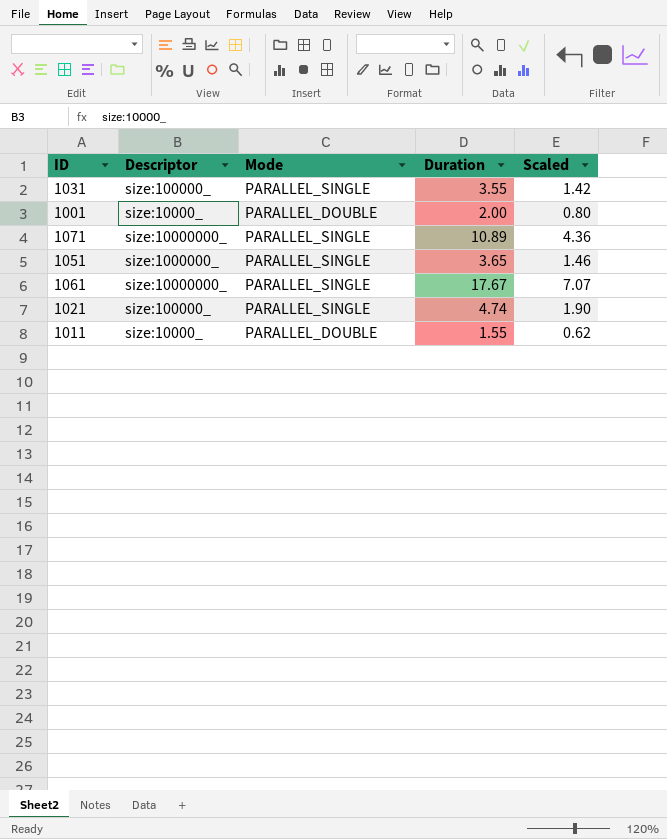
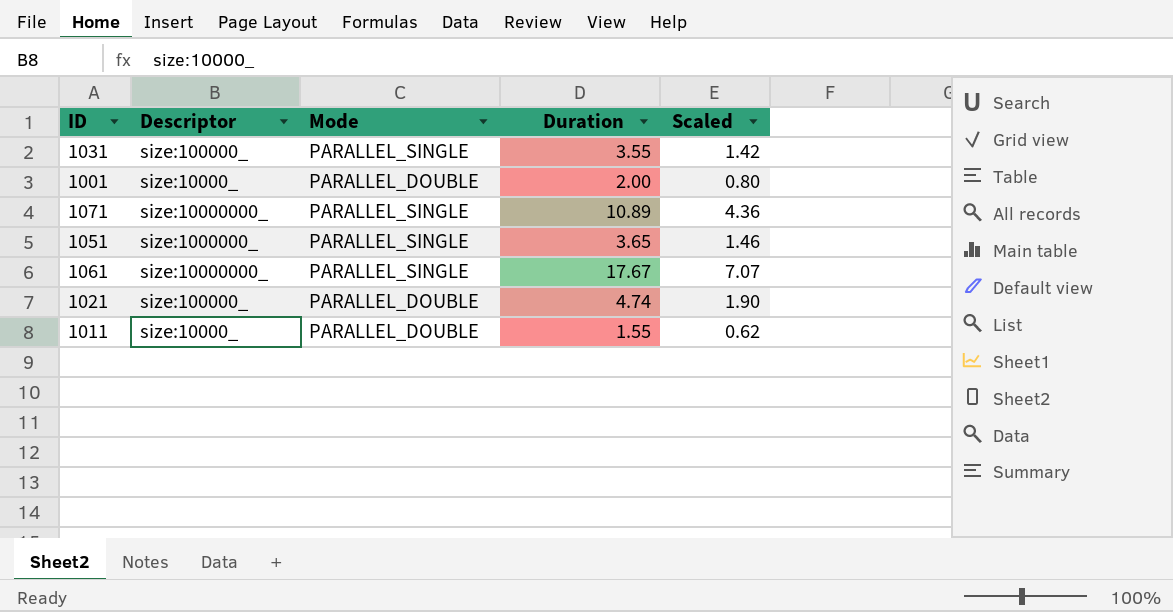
1021 | Mode: PARALLEL_SINGLE -> PARALLEL_DOUBLE

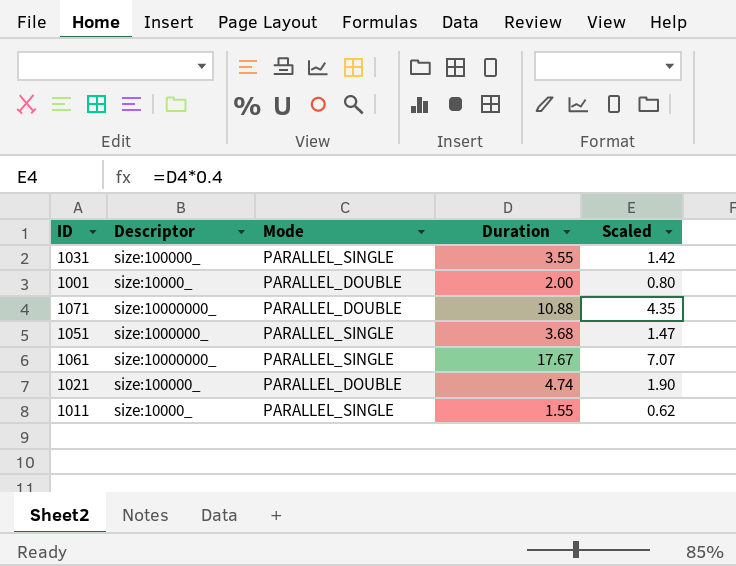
1071 | Mode: PARALLEL_SINGLE -> PARALLEL_DOUBLE
1071 | Duration: 10.89 -> 10.88
1071 | Scaled: 4.36 -> 4.35
1051 | Duration: 3.65 -> 3.68
1051 | Scaled: 1.46 -> 1.47
1011 | Mode: PARALLEL_DOUBLE -> PARALLEL_SINGLE

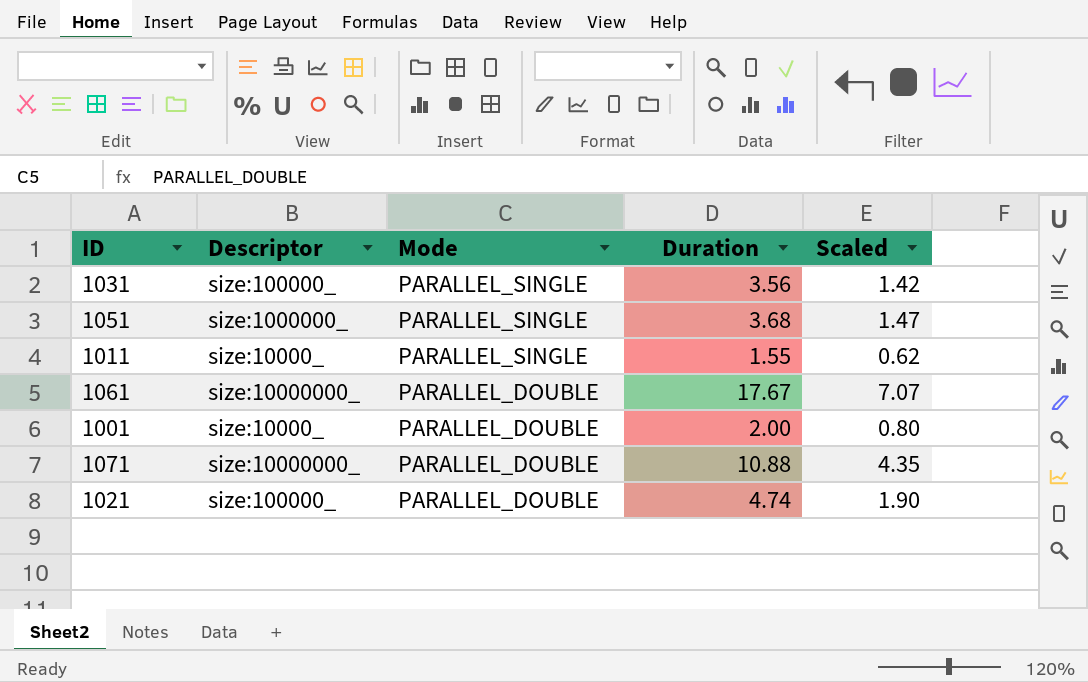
row order: none -> Mode descending
1031 | Duration: 3.55 -> 3.56
1061 | Mode: PARALLEL_SINGLE -> PARALLEL_DOUBLE

